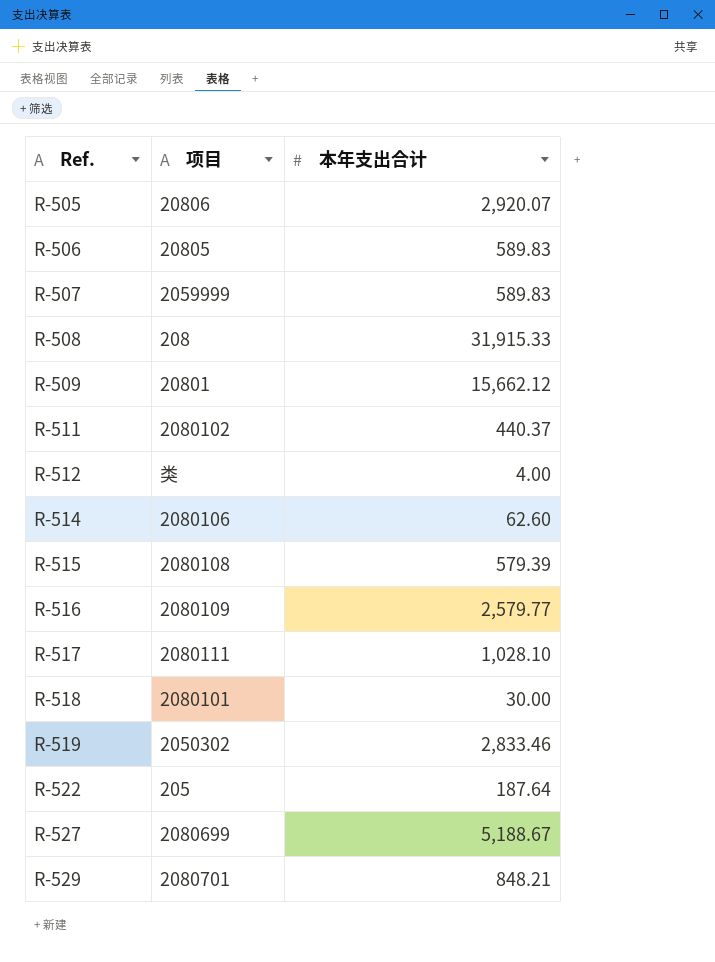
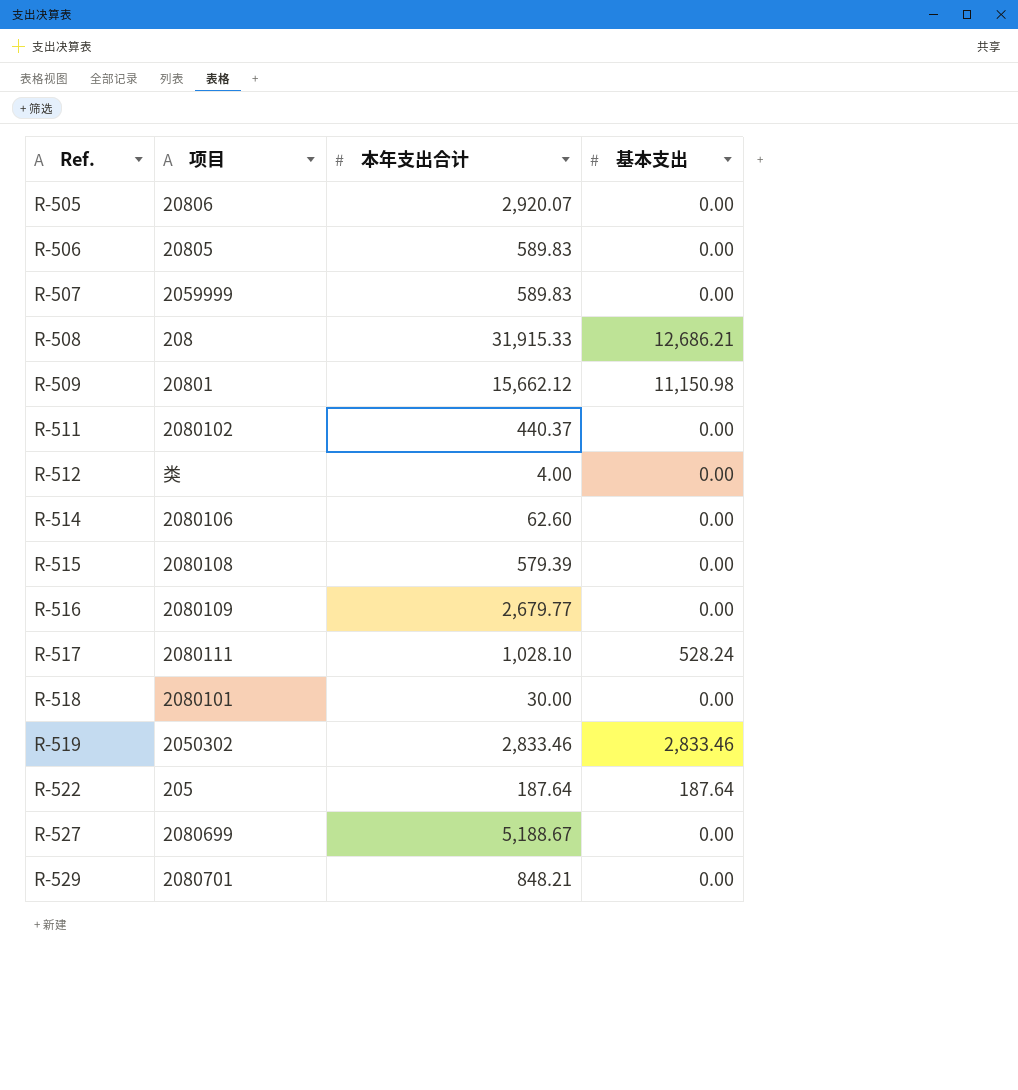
column 基本支出 | position: none -> 4
R-516 | 本年支出合计: 2,579.77 -> 2,679.77

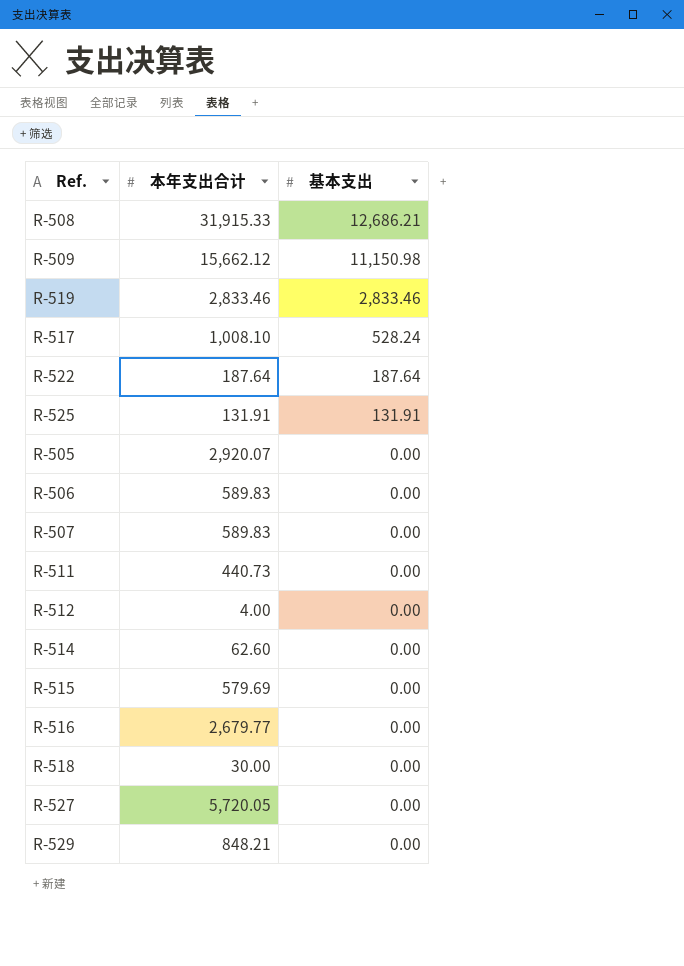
row order: Ref. ascending -> 基本支出 descending
column 项目 | position: 2 -> none
R-517 | 本年支出合计: 1,028.10 -> 1,008.10
row R-525: none -> 131.91 | 131.91
R-511 | 本年支出合计: 440.37 -> 440.73
R-515 | 本年支出合计: 579.39 -> 579.69
R-527 | 本年支出合计: 5,188.67 -> 5,720.05

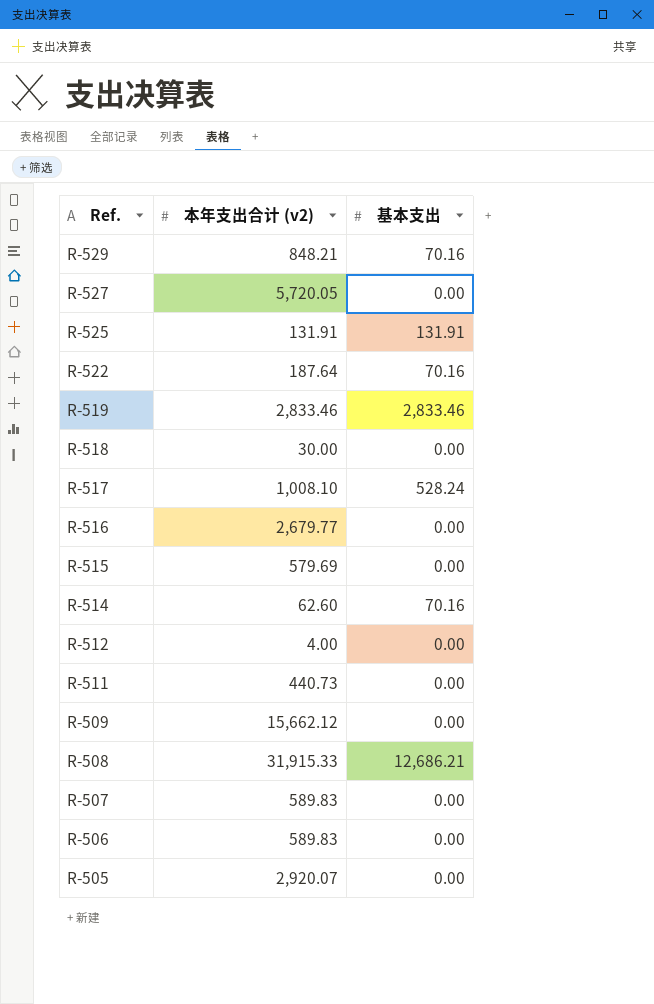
row order: 基本支出 descending -> Ref. descending
column name: 本年支出合计 -> 本年支出合计 (v2)
R-529 | 基本支出: 0.00 -> 70.16
R-522 | 基本支出: 187.64 -> 70.16
R-514 | 基本支出: 0.00 -> 70.16
R-509 | 基本支出: 11,150.98 -> 0.00

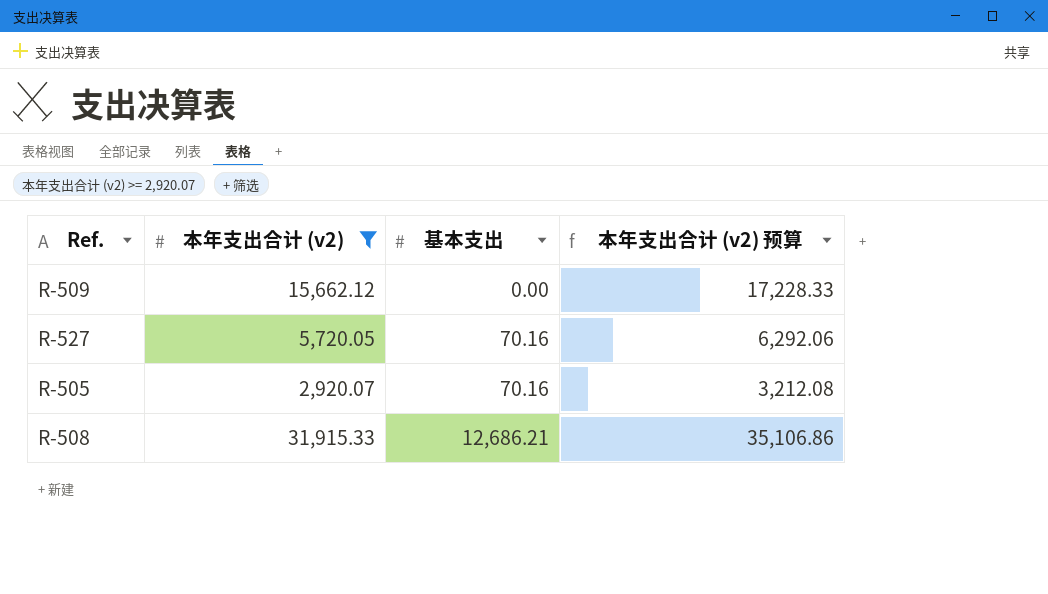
filter: none -> 本年支出合计 (v2) >= 2,920.07
row order: Ref. descending -> 基本支出 ascending
column 本年支出合计 (v2) 预算 | formula: none -> [本年支出合计 (v2)] * 1.1
R-527 | 基本支出: 0.00 -> 70.16
R-505 | 基本支出: 0.00 -> 70.16

